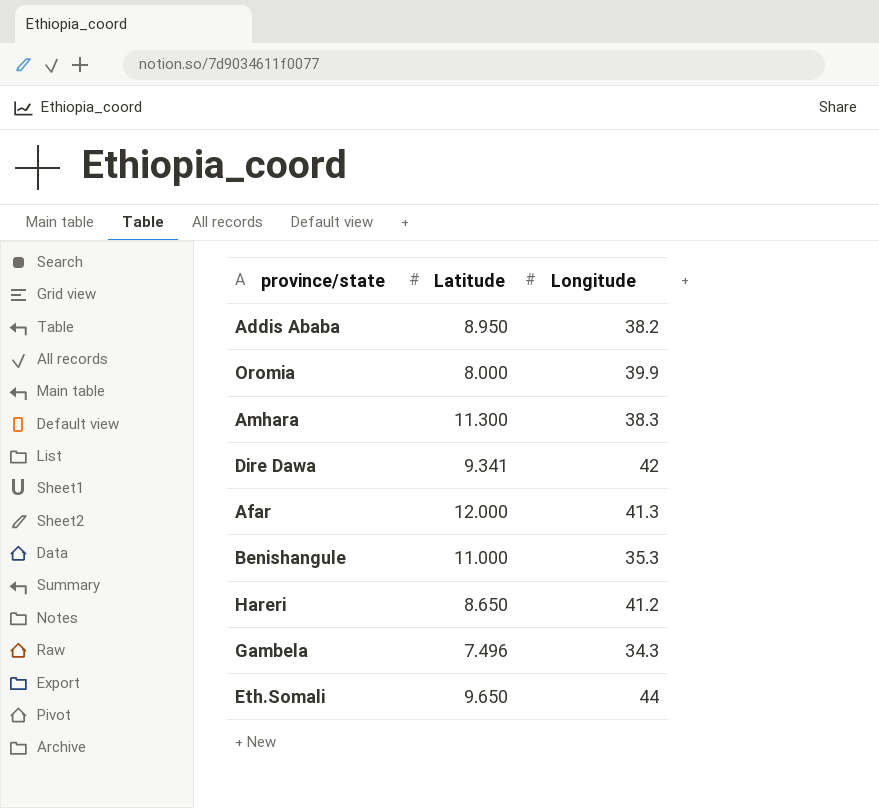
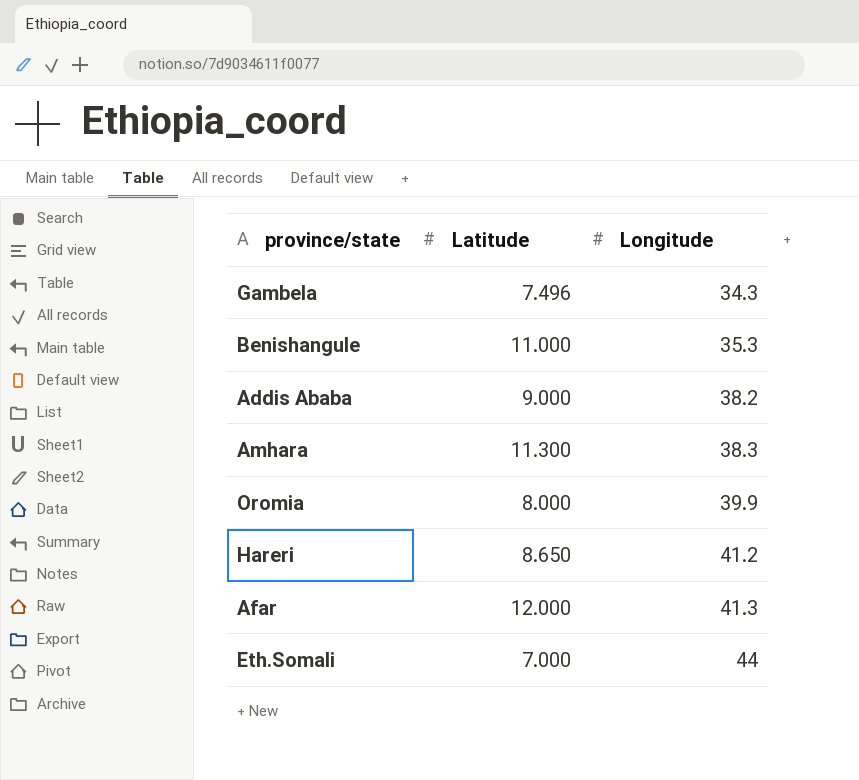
row order: none -> Longitude ascending
row Dire Dawa: 9.341 | 42 -> none
Addis Ababa | Latitude: 8.950 -> 9.000
Eth.Somali | Latitude: 9.650 -> 7.000

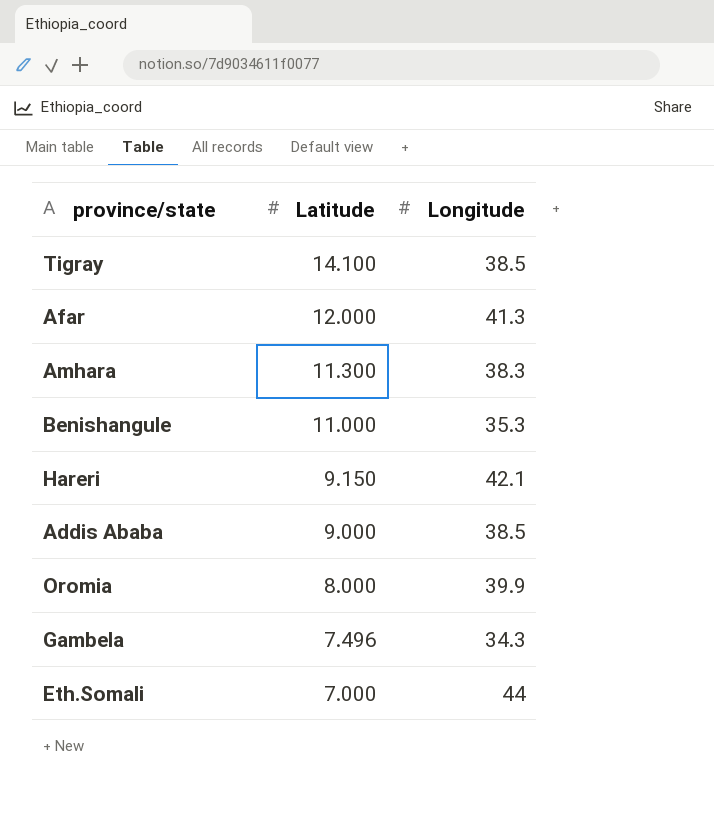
row order: Longitude ascending -> Latitude descending
row Tigray: none -> 14.100 | 38.5
Hareri | Latitude: 8.650 -> 9.150
Hareri | Longitude: 41.2 -> 42.1
Addis Ababa | Longitude: 38.2 -> 38.5

